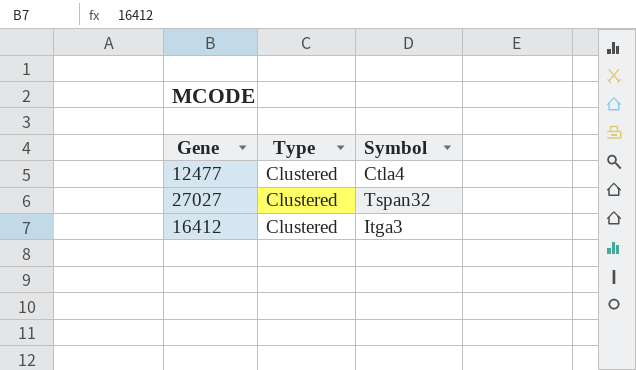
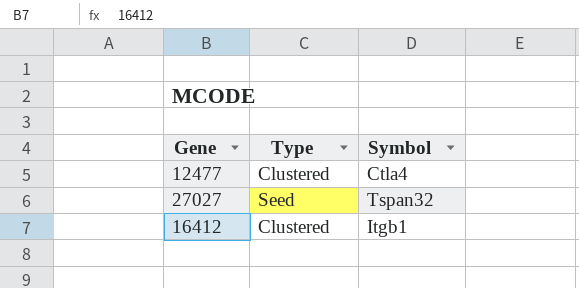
27027 | Type: Clustered -> Seed
16412 | Symbol: Itga3 -> Itgb1

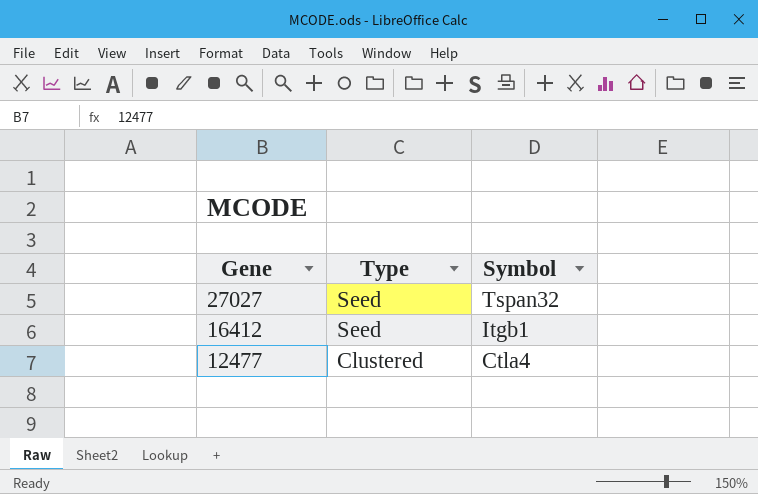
row order: none -> Gene descending
16412 | Type: Clustered -> Seed

